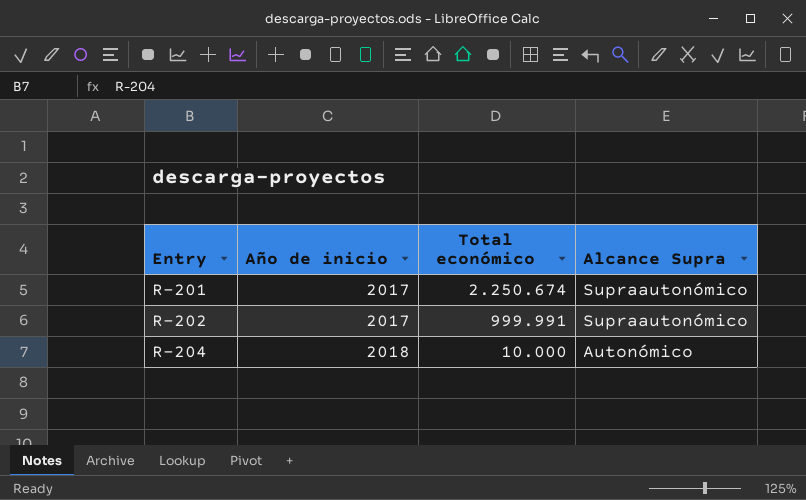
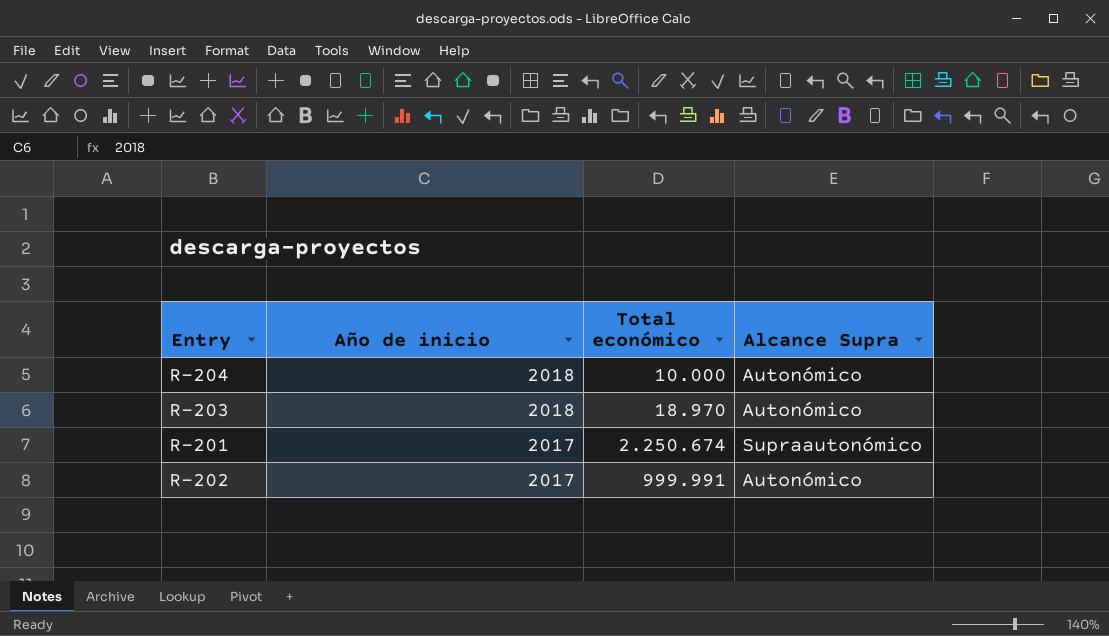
row order: Entry ascending -> Año de inicio descending
row R-203: none -> 2018 | 18.970 | Autonómico
R-202 | Alcance Supra: Supraautonómico -> Autonómico

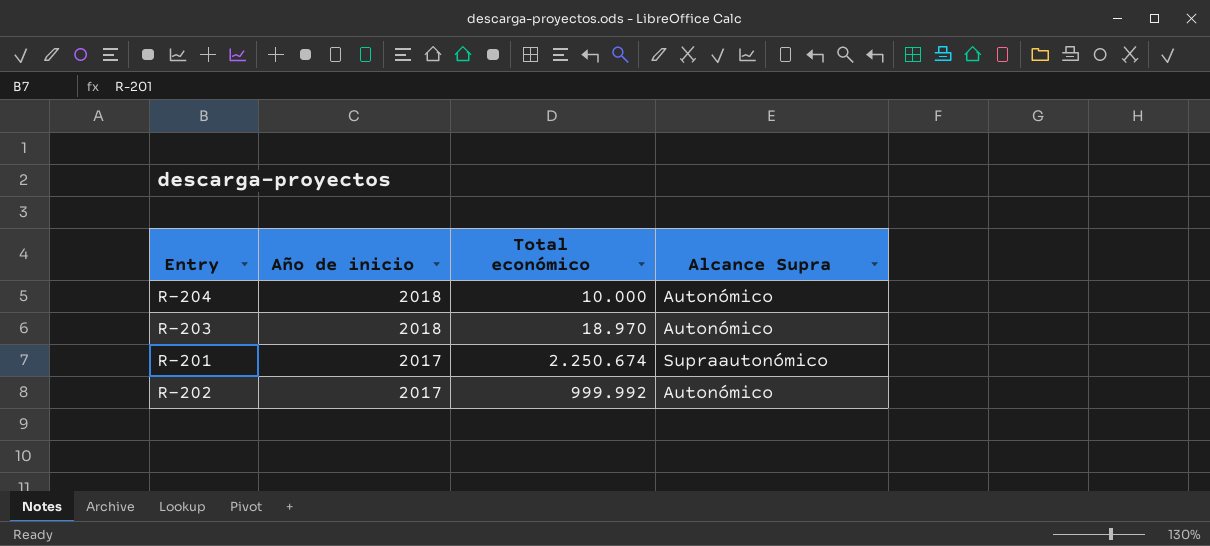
R-202 | Total económico: 999.991 -> 999.992

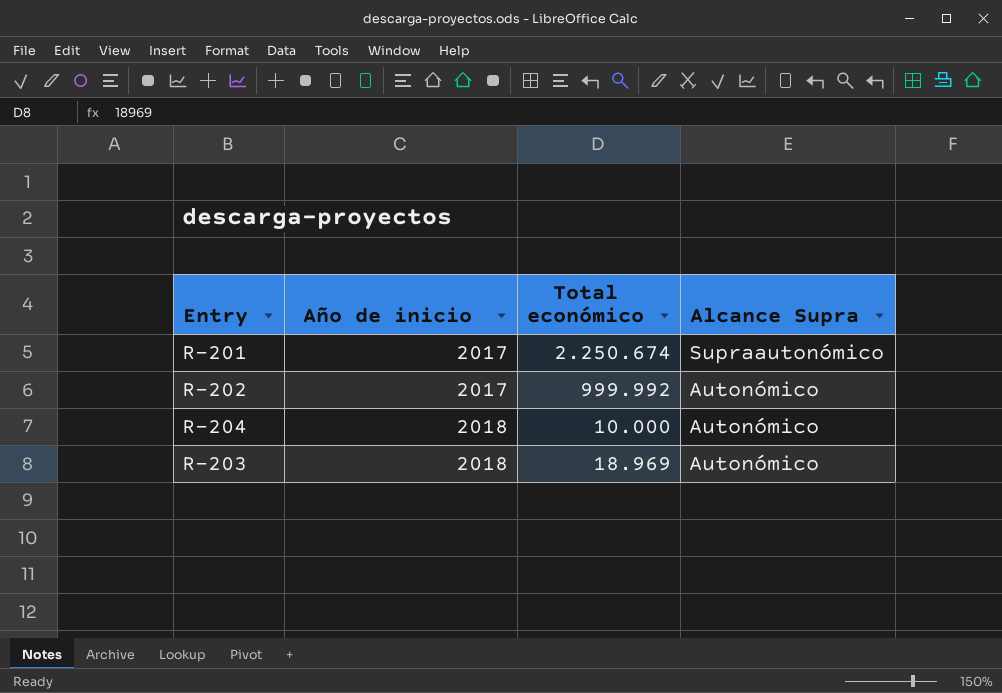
row order: Año de inicio descending -> Año de inicio ascending
R-203 | Total económico: 18.970 -> 18.969

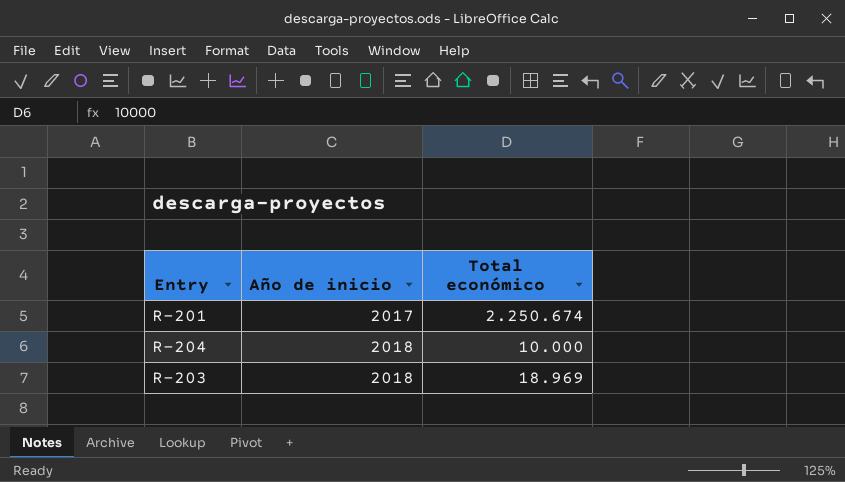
column Alcance Supra | position: 4 -> none
row R-202: 2017 | 999.992 | Autonómico -> none

